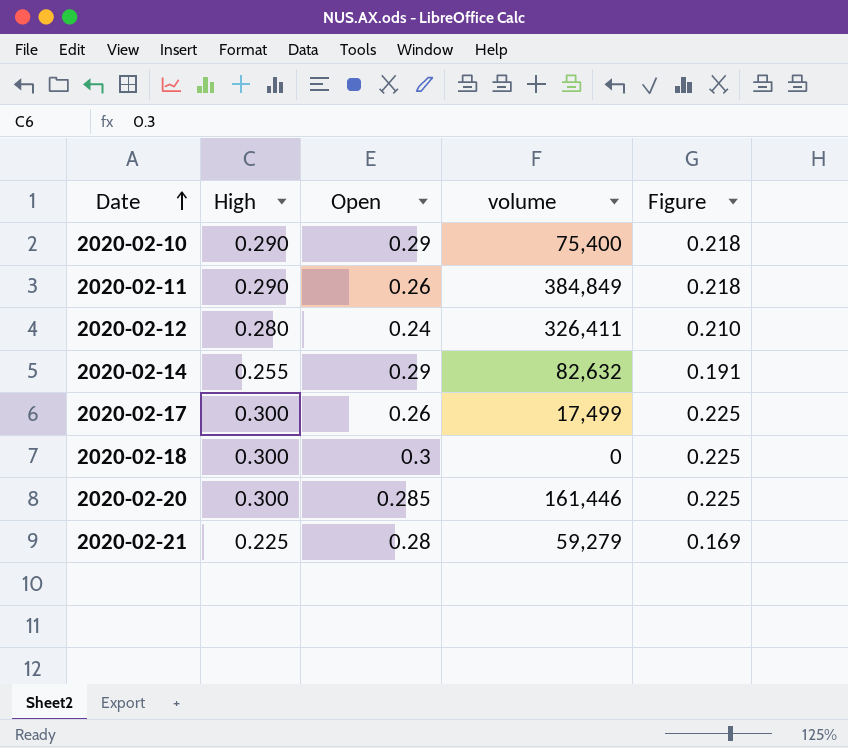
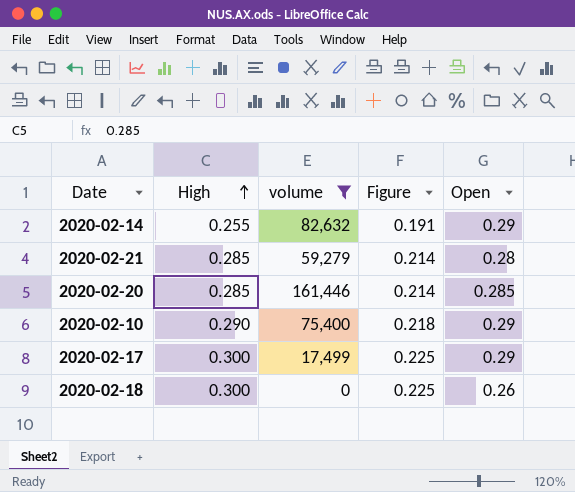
filter: none -> volume <= 161,446
row order: Date ascending -> High ascending
column Open | position: 3 -> 5
2020-02-21 | High: 0.225 -> 0.285
2020-02-21 | Figure: 0.169 -> 0.214
2020-02-20 | High: 0.300 -> 0.285
2020-02-20 | Figure: 0.225 -> 0.214
2020-02-17 | Open: 0.26 -> 0.29
2020-02-18 | Open: 0.3 -> 0.26

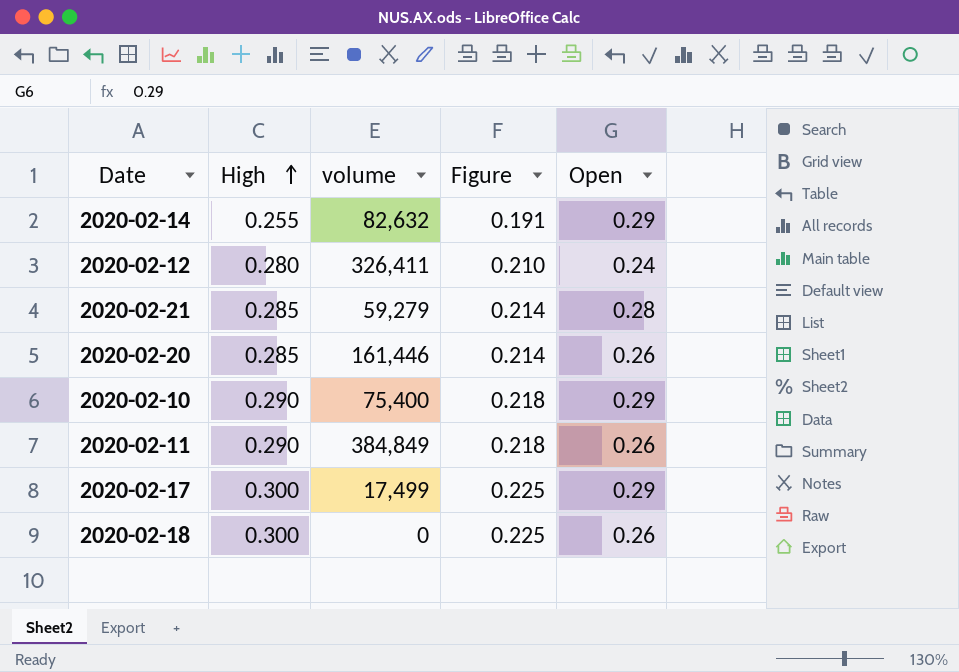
filter: volume <= 161,446 -> none
2020-02-20 | Open: 0.285 -> 0.26

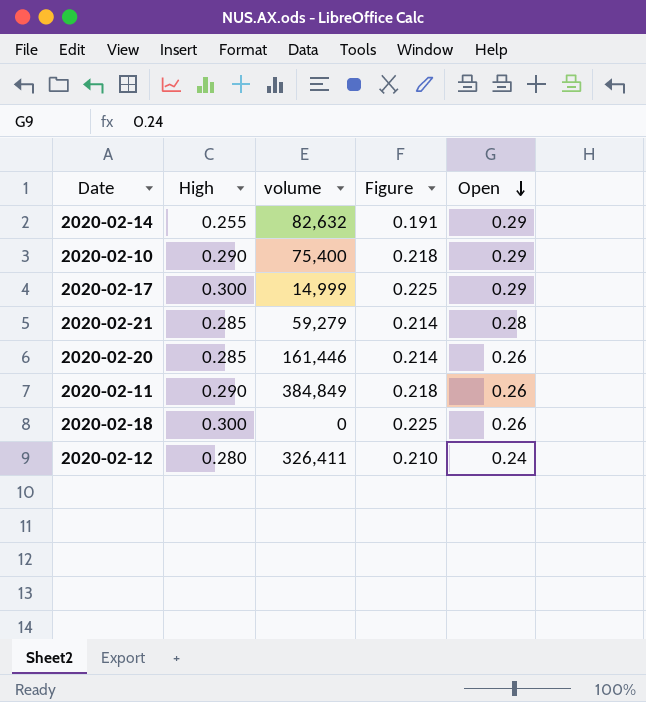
row order: High ascending -> Open descending
2020-02-17 | volume: 17,499 -> 14,999

